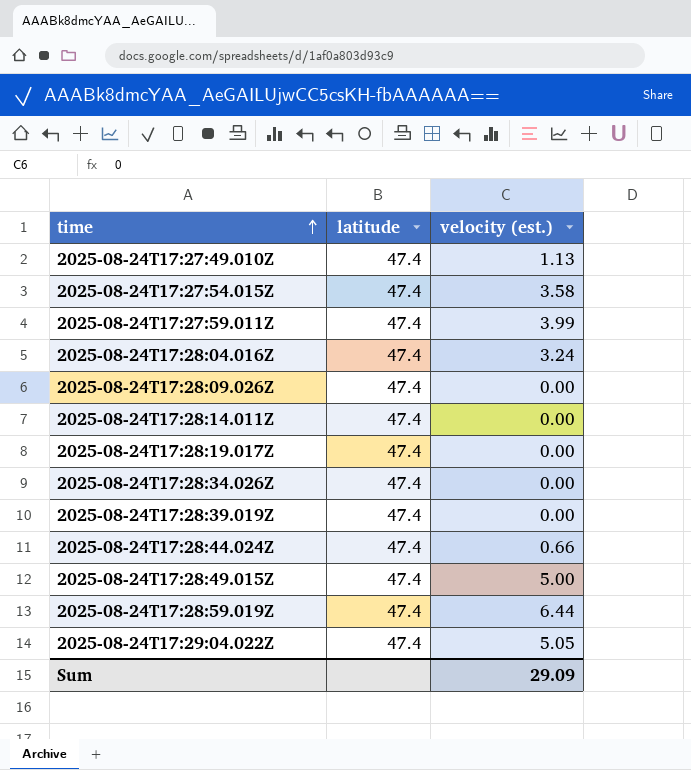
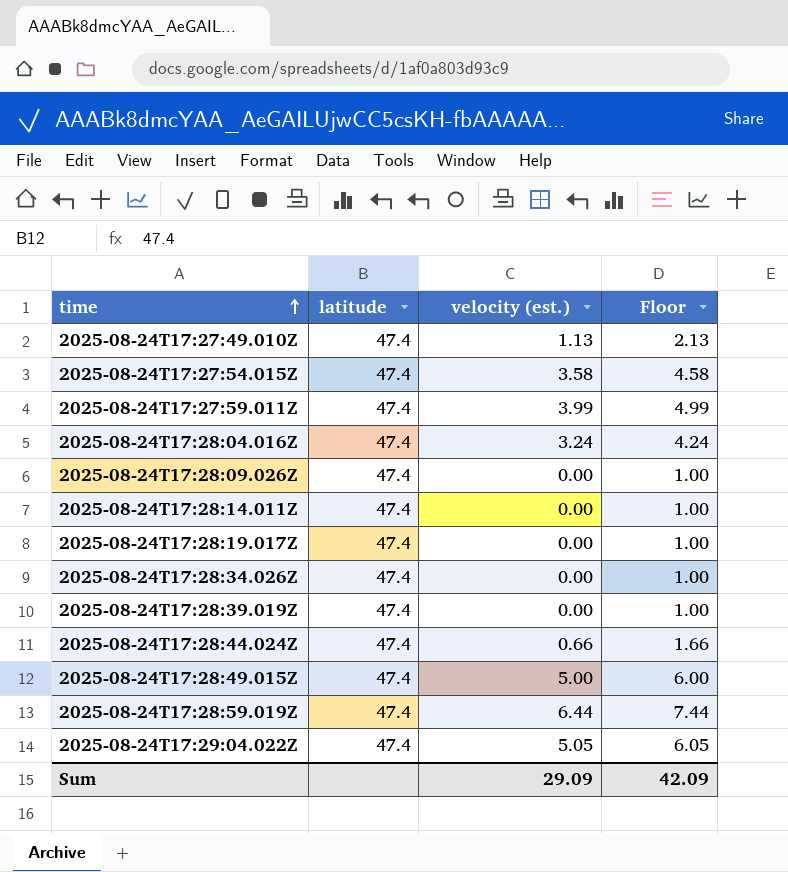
column Floor | formula: none -> [velocity (est.)] + 1

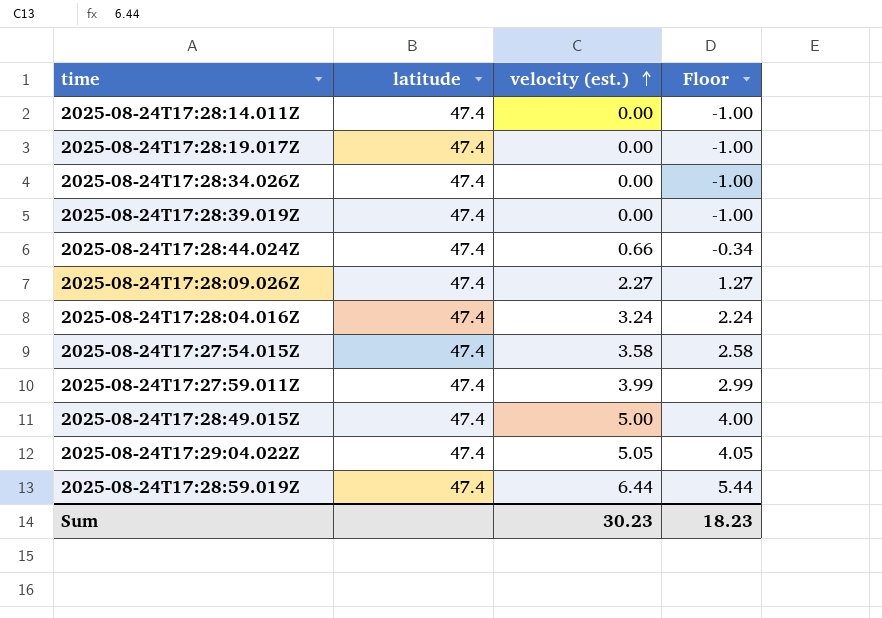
row order: time ascending -> velocity (est.) ascending
column Floor | formula: [velocity (est.)] + 1 -> [velocity (est.)] - 1
row 2025-08-24T17:27:49.010Z: 47.4 | 1.13 | 2.13 -> none
2025-08-24T17:28:09.026Z | velocity (est.): 0.00 -> 2.27
Sum | velocity (est.): 29.09 -> 30.23
Sum | Floor: 42.09 -> 18.23

